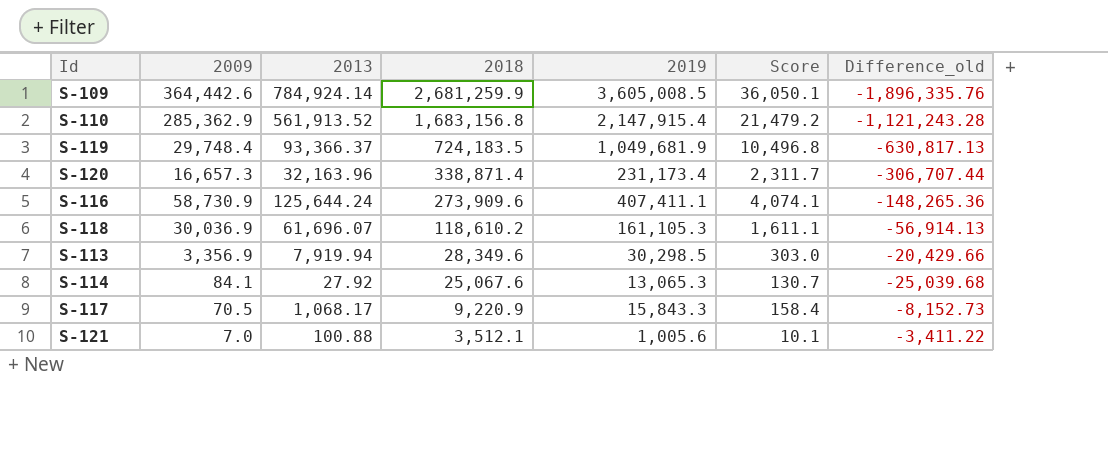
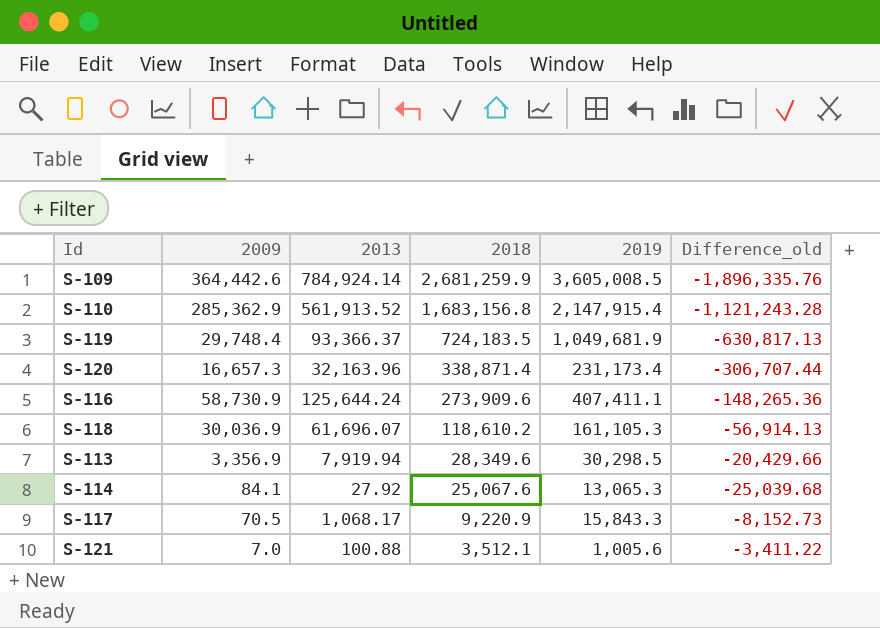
column Score | formula: [2019] * 0.01 -> none

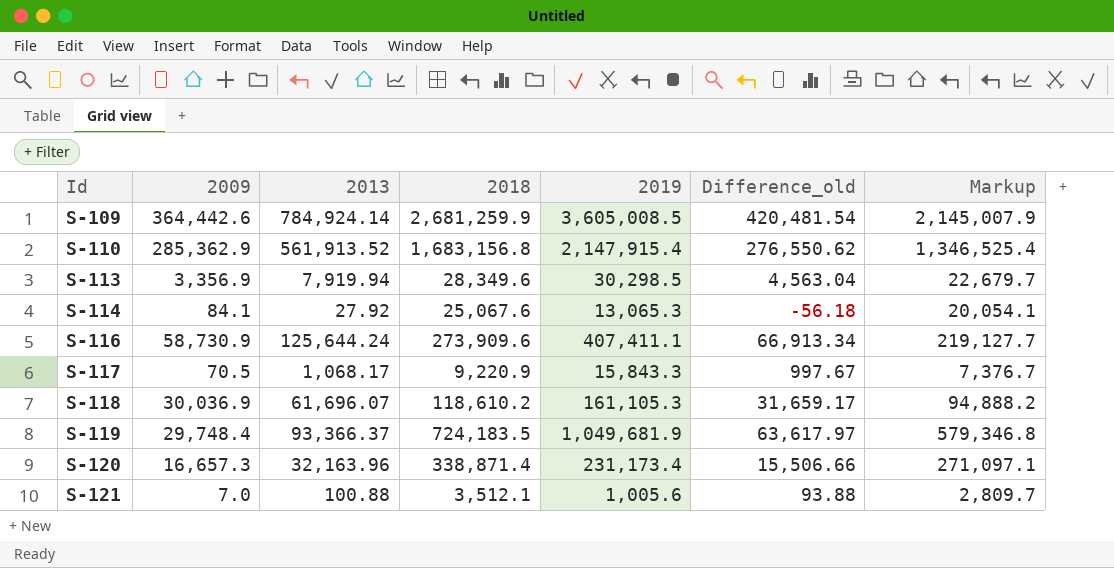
row order: 2018 descending -> Id ascending
column Difference_old | formula: [2013] - [2018] -> [2013] - [2009]
column Markup | formula: none -> [2018] * 0.8

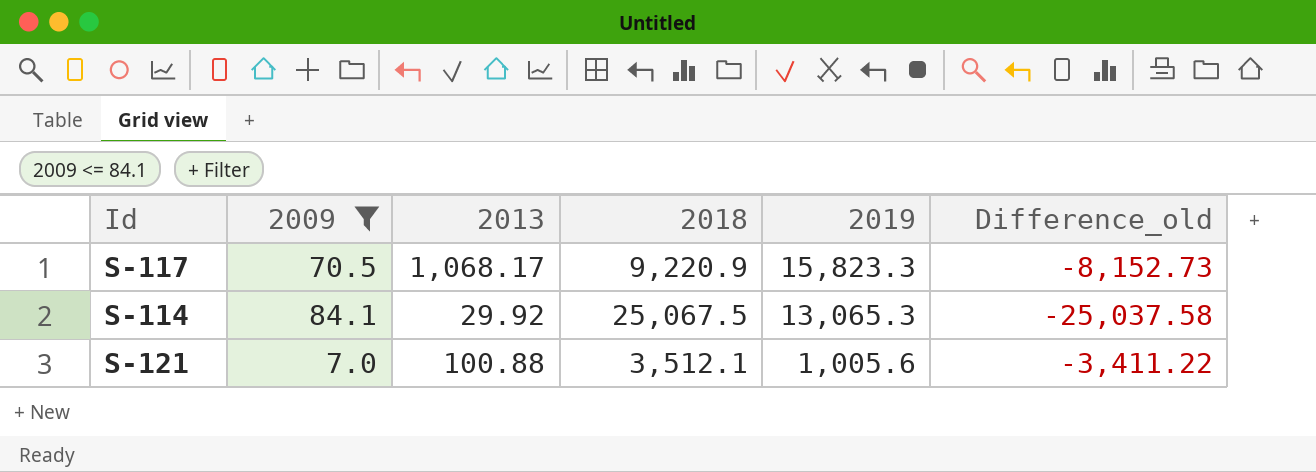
filter: none -> 2009 <= 84.1
row order: Id ascending -> 2019 descending
column Markup | formula: [2018] * 0.8 -> none
column Difference_old | formula: [2013] - [2009] -> [2013] - [2018]
S-117 | 2019: 15,843.3 -> 15,823.3
S-114 | 2013: 27.92 -> 29.92
S-114 | 2018: 25,067.6 -> 25,067.5

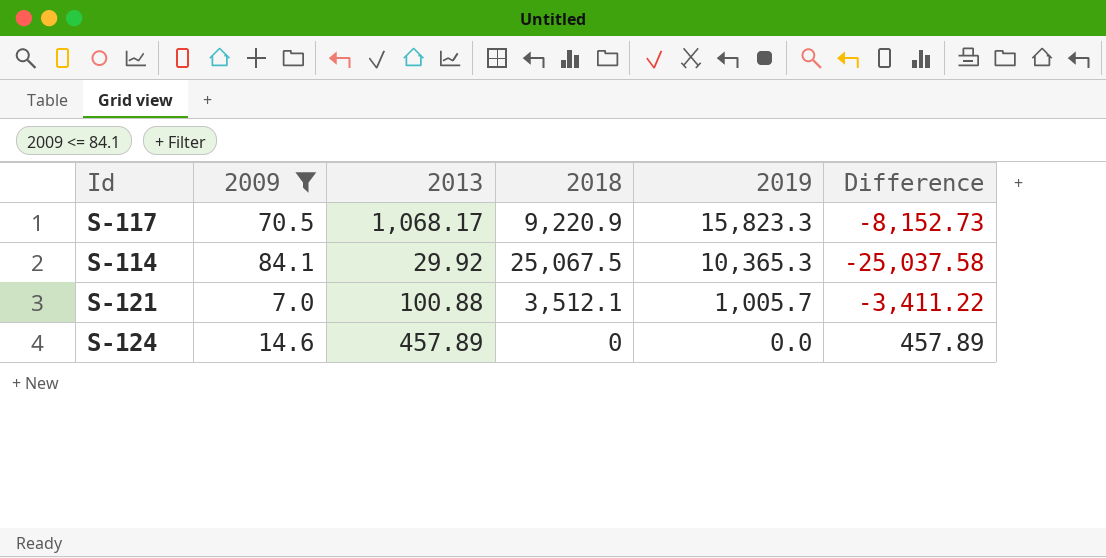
column name: Difference_old -> Difference
S-114 | 2019: 13,065.3 -> 10,365.3
S-121 | 2019: 1,005.6 -> 1,005.7
row S-124: none -> 14.6 | 457.89 | 0 | 0.0 | 457.89

